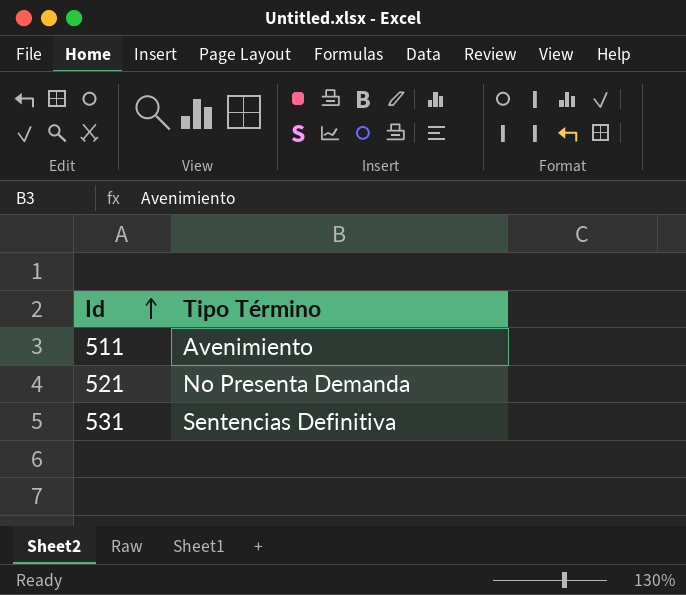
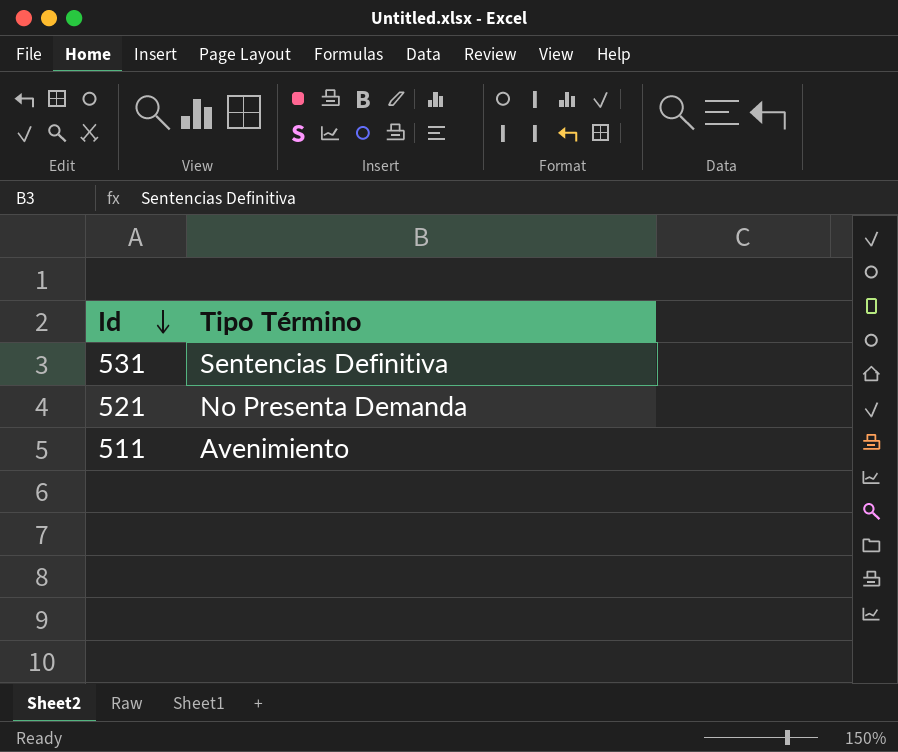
row order: Id ascending -> Id descending

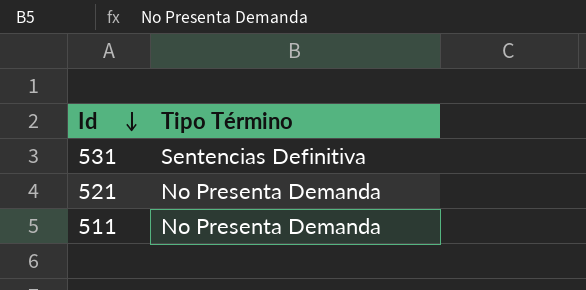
511 | Tipo Término: Avenimiento -> No Presenta Demanda

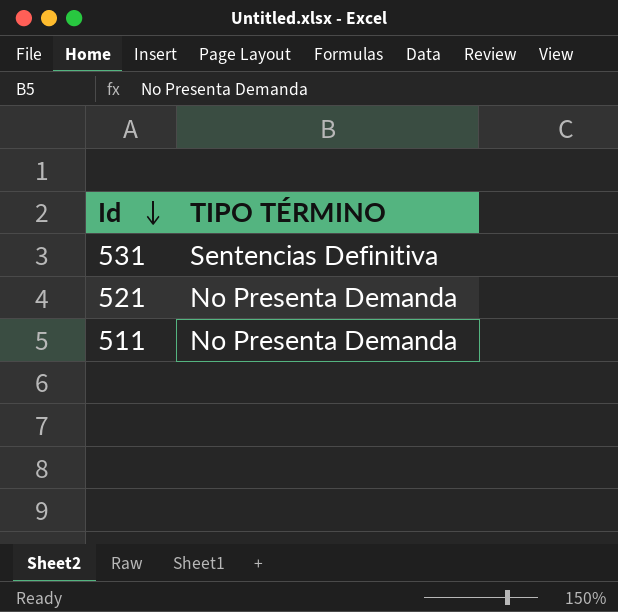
column name: Tipo Término -> TIPO TÉRMINO

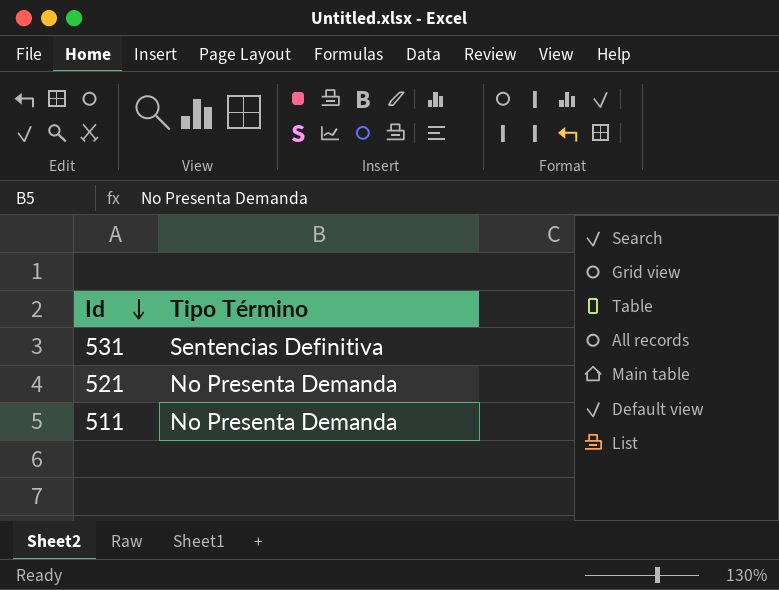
column name: TIPO TÉRMINO -> Tipo Término

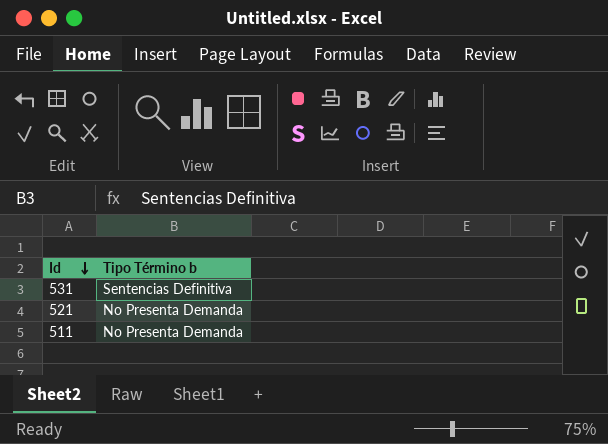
column name: Tipo Término -> Tipo Término b

